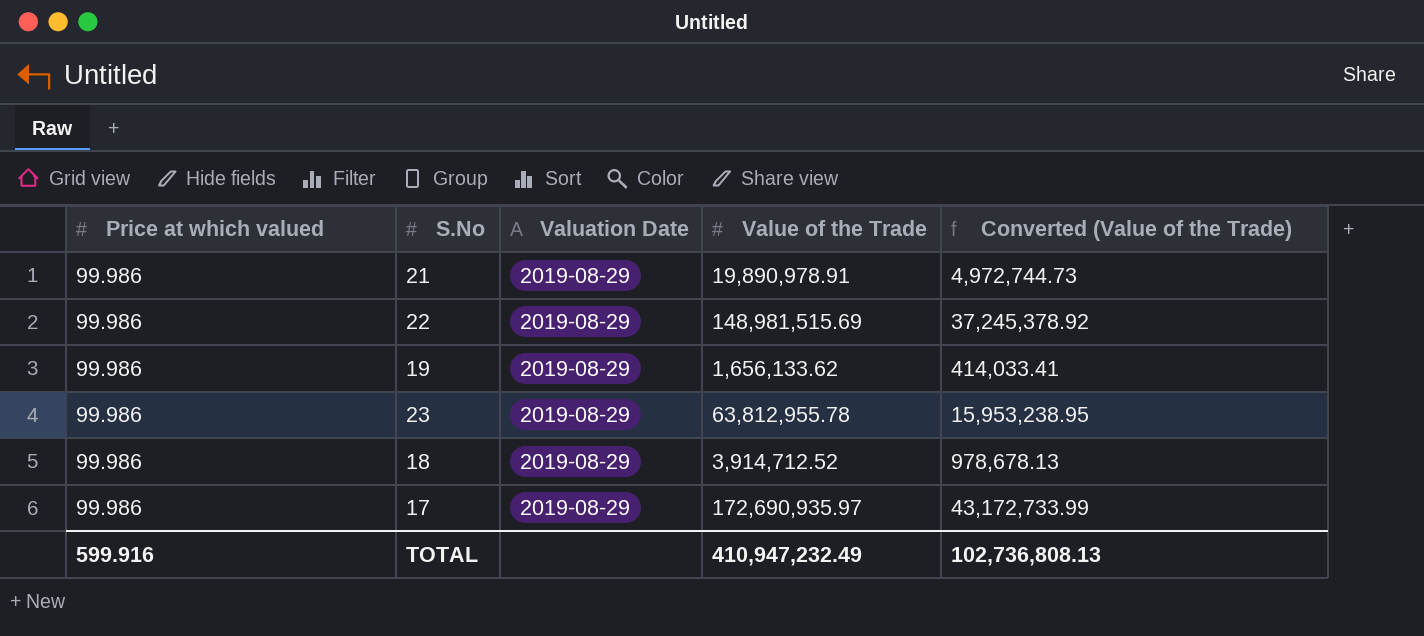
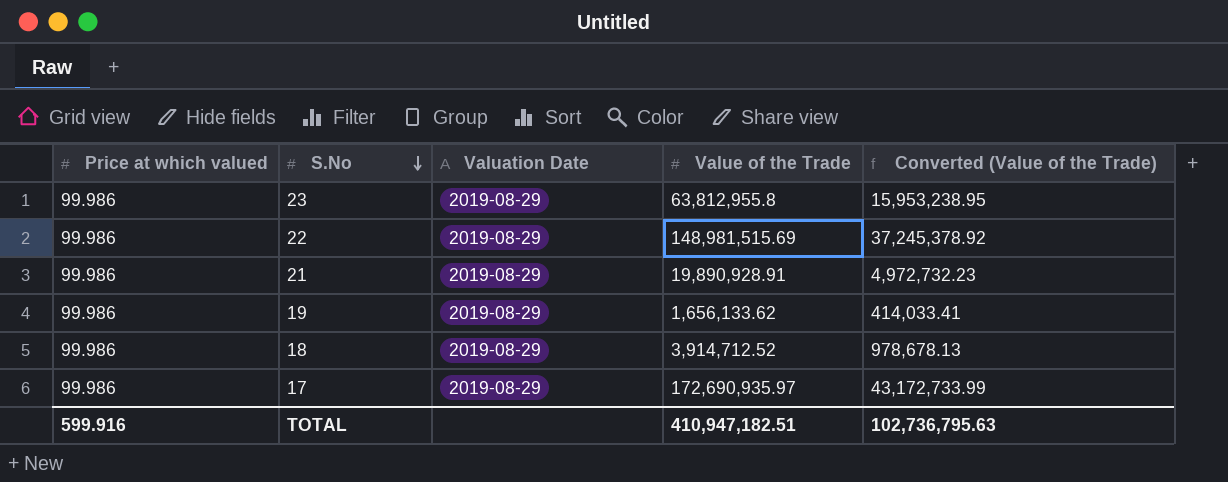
row order: none -> S.No descending
23 | Value of the Trade: 63,812,955.78 -> 63,812,955.8
21 | Value of the Trade: 19,890,978.91 -> 19,890,928.91
21 | Converted (Value of the Trade): 4,972,744.73 -> 4,972,732.23
TOTAL | Value of the Trade: 410,947,232.49 -> 410,947,182.51
TOTAL | Converted (Value of the Trade): 102,736,808.13 -> 102,736,795.63

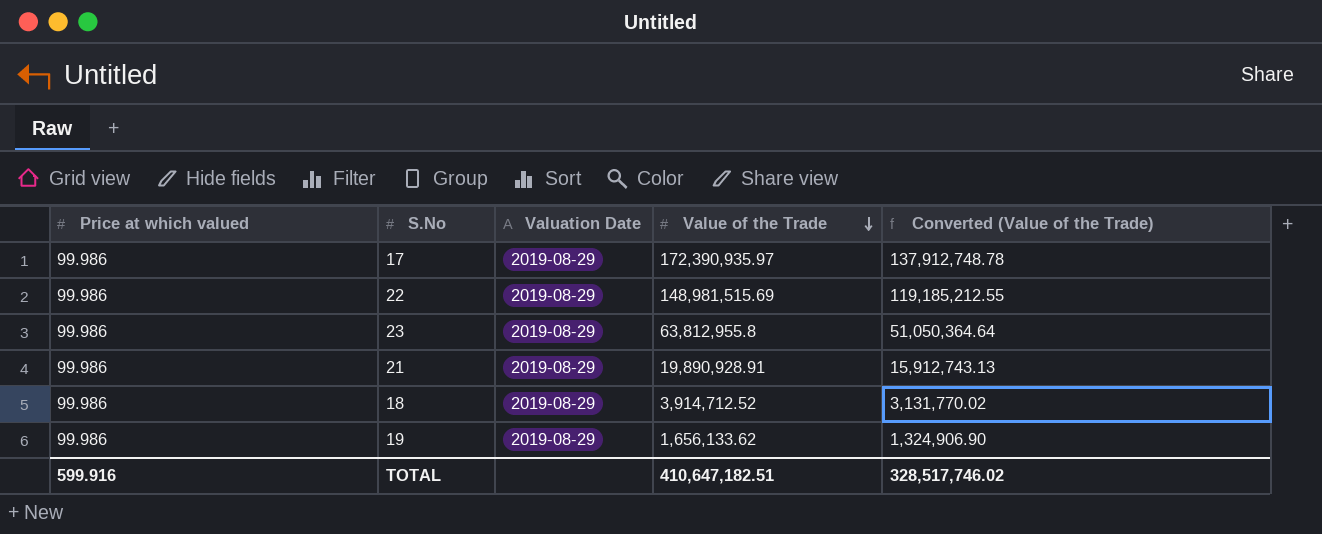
row order: S.No descending -> Value of the Trade descending
column Converted (Value of the Trade) | formula: [Value of the Trade] * 0.25 -> [Value of the Trade] * 0.8
17 | Value of the Trade: 172,690,935.97 -> 172,390,935.97
TOTAL | Value of the Trade: 410,947,182.51 -> 410,647,182.51
TOTAL | Converted (Value of the Trade): 102,736,795.63 -> 328,517,746.02

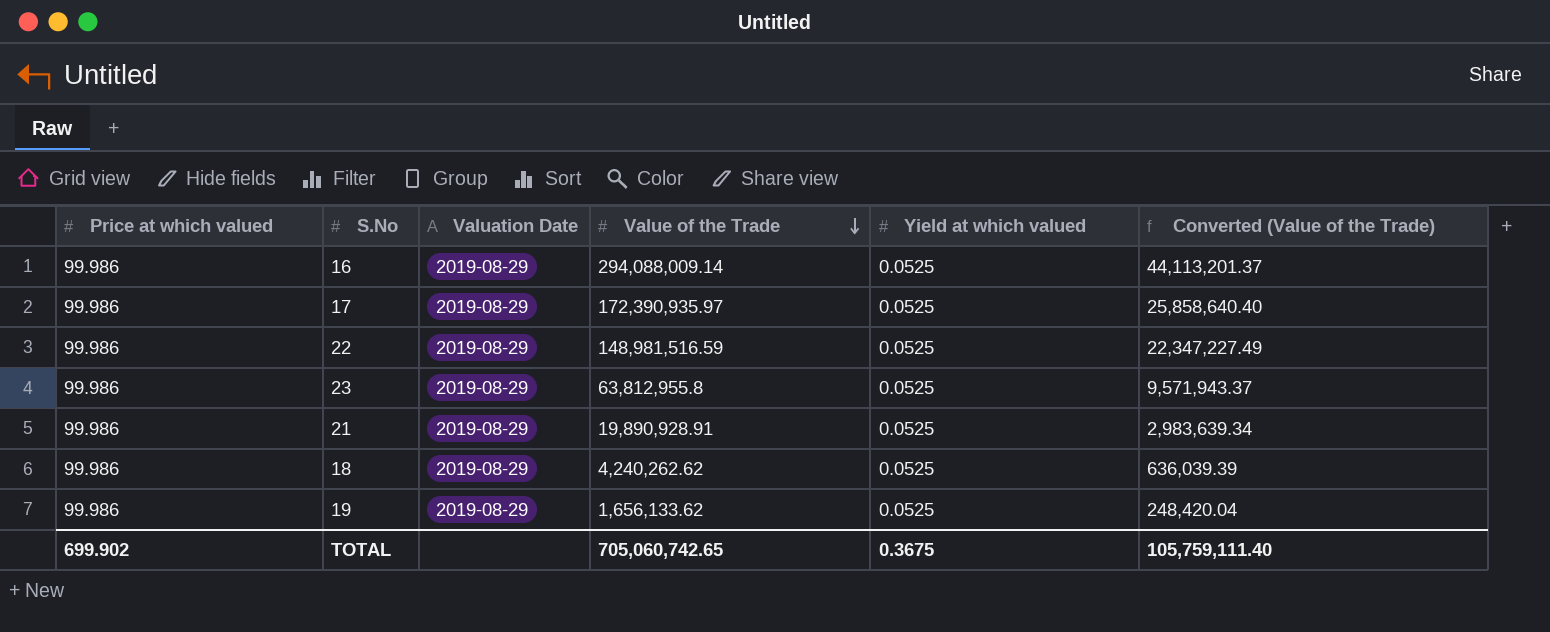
column Yield at which valued | position: none -> 5
column Converted (Value of the Trade) | formula: [Value of the Trade] * 0.8 -> [Value of the Trade] * 0.15
row 16: none -> 99.986 | 2019-08-29 | 294,088,009.14 | 0.0525 | 44,113,201.37
22 | Value of the Trade: 148,981,515.69 -> 148,981,516.59
18 | Value of the Trade: 3,914,712.52 -> 4,240,262.62
TOTAL | Price at which valued: 599.916 -> 699.902
TOTAL | Value of the Trade: 410,647,182.51 -> 705,060,742.65
TOTAL | Converted (Value of the Trade): 328,517,746.02 -> 105,759,111.40

